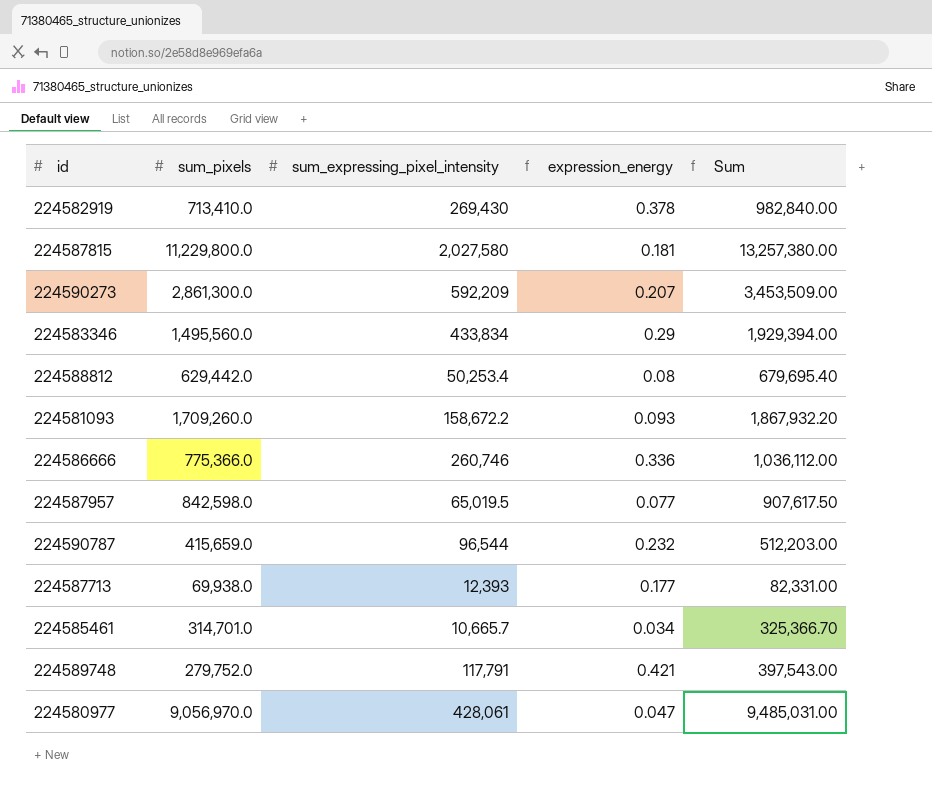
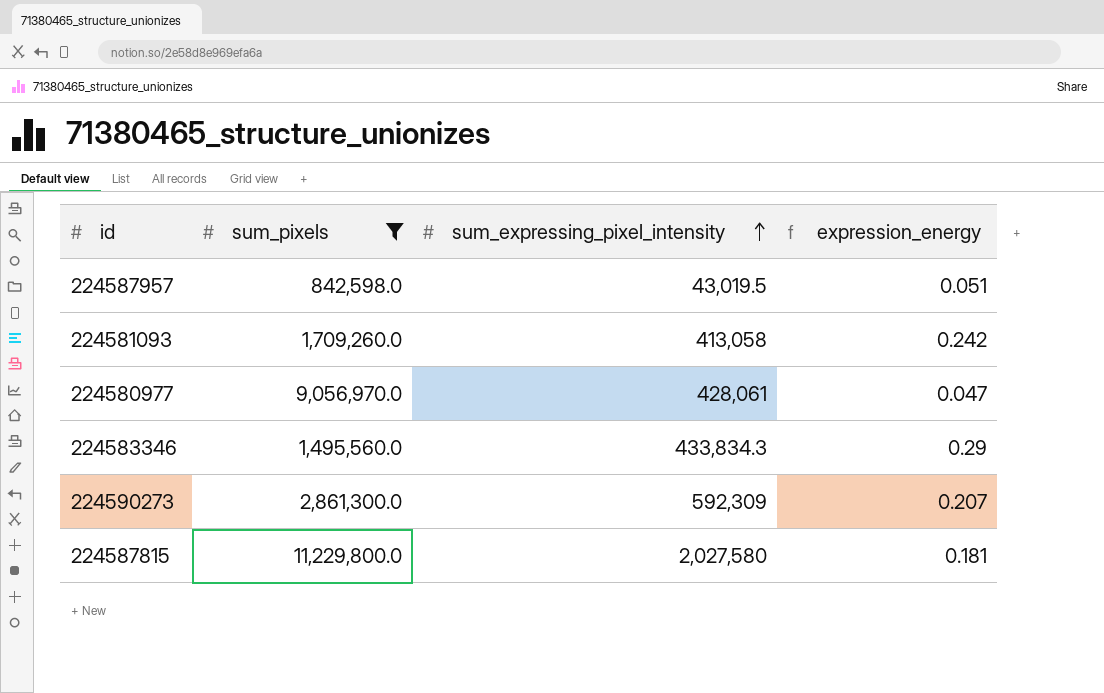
filter: none -> sum_pixels >= 842,598.0
row order: none -> sum_expressing_pixel_intensity ascending
column Sum | formula: [sum_pixels] + [sum_expressing_pixel_intensity] -> none
224587957 | sum_expressing_pixel_intensity: 65,019.5 -> 43,019.5
224587957 | expression_energy: 0.077 -> 0.051
224581093 | sum_expressing_pixel_intensity: 158,672.2 -> 413,058
224581093 | expression_energy: 0.093 -> 0.242
224583346 | sum_expressing_pixel_intensity: 433,834 -> 433,834.3
224590273 | sum_expressing_pixel_intensity: 592,209 -> 592,309

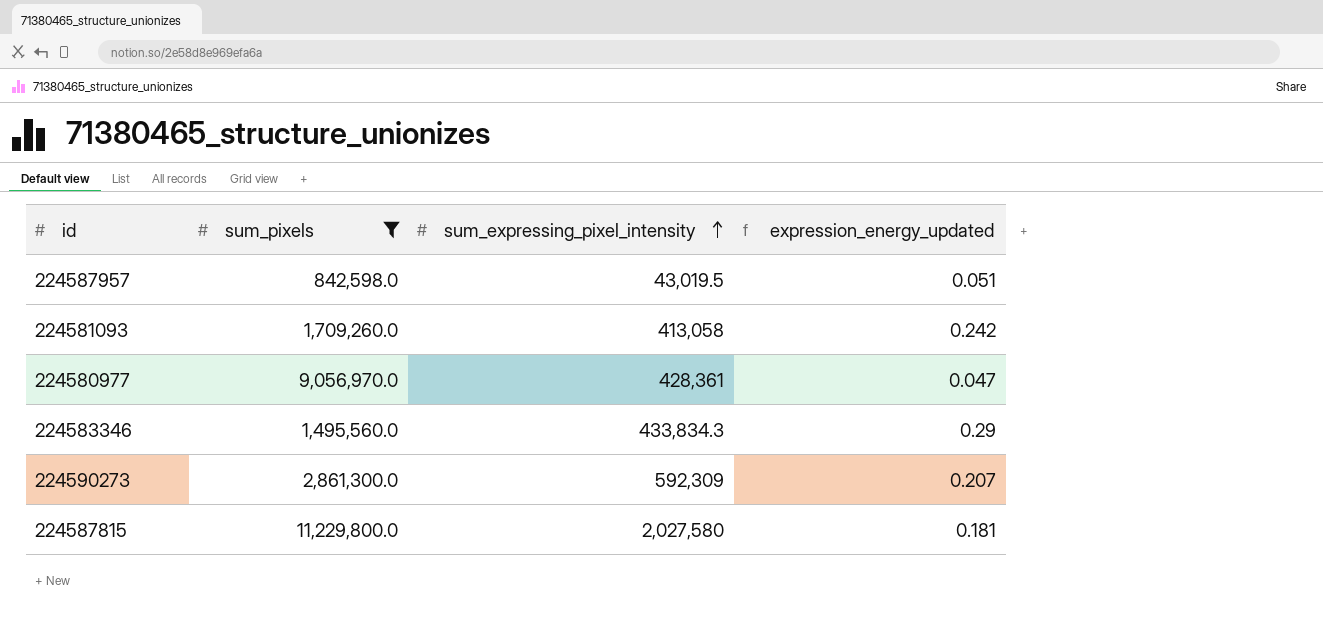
column name: expression_energy -> expression_energy_updated
224580977 | sum_expressing_pixel_intensity: 428,061 -> 428,361

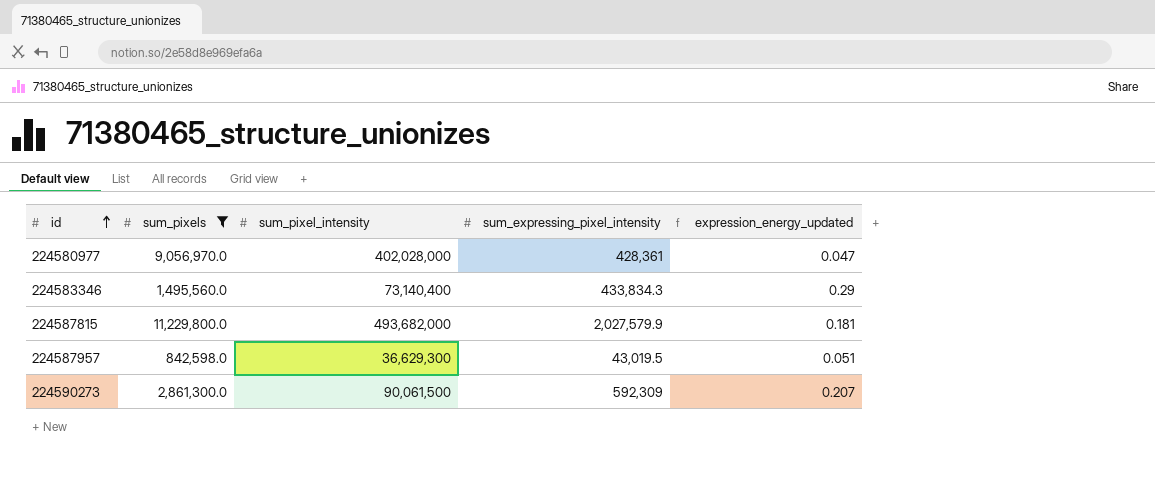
row order: sum_expressing_pixel_intensity ascending -> id ascending
column sum_pixel_intensity | position: none -> 3
row 224581093: 1,709,260.0 | 413,058 | 0.242 -> none
224587815 | sum_expressing_pixel_intensity: 2,027,580 -> 2,027,579.9

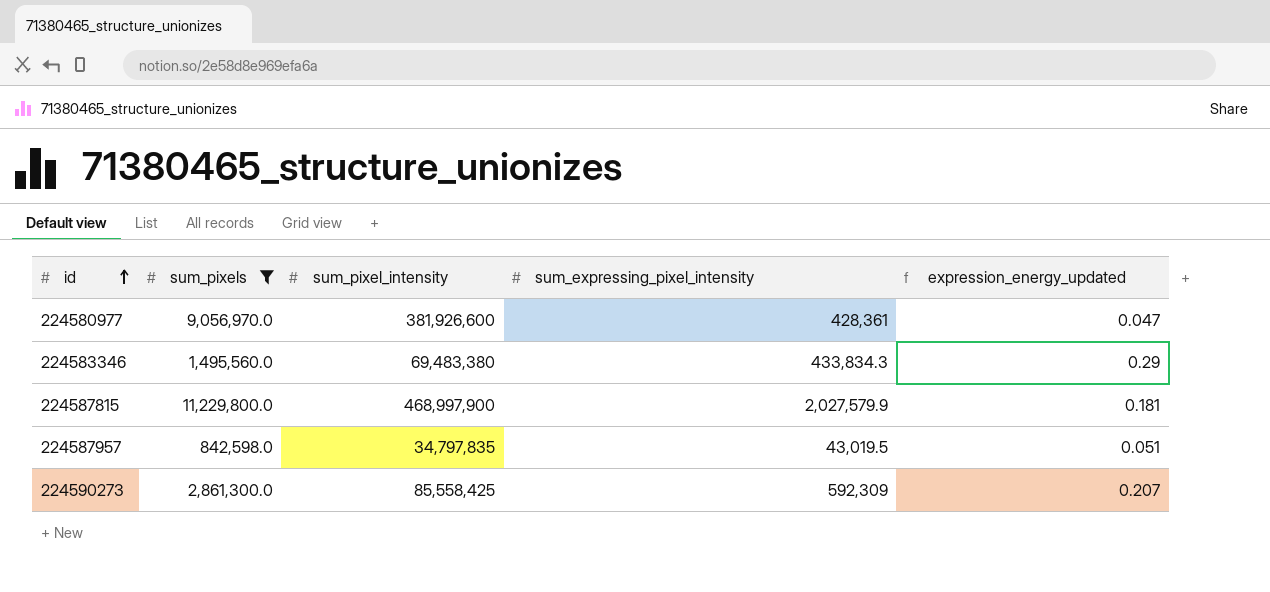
224580977 | sum_pixel_intensity: 402,028,000 -> 381,926,600
224583346 | sum_pixel_intensity: 73,140,400 -> 69,483,380
224587815 | sum_pixel_intensity: 493,682,000 -> 468,997,900
224587957 | sum_pixel_intensity: 36,629,300 -> 34,797,835
224590273 | sum_pixel_intensity: 90,061,500 -> 85,558,425

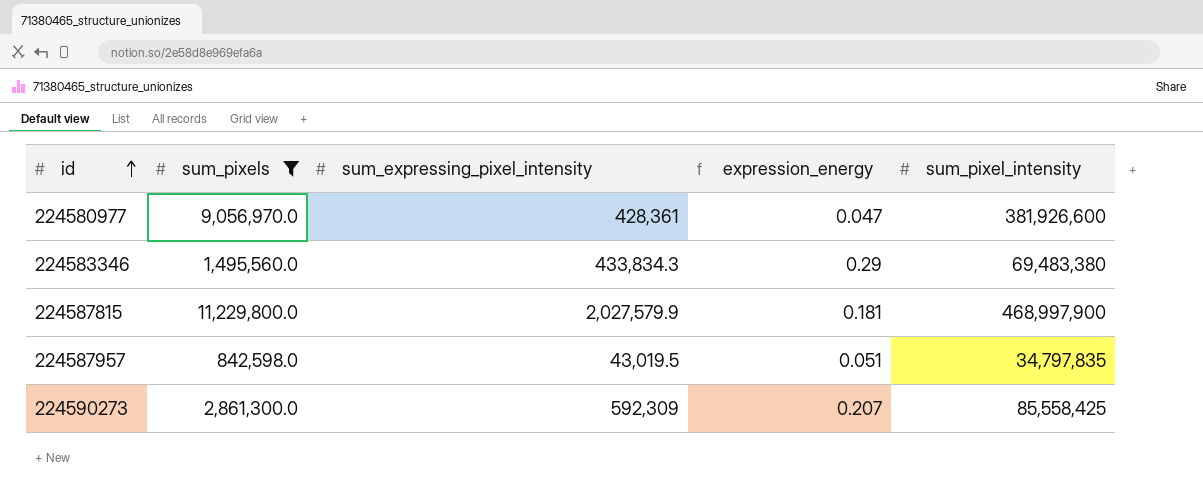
column name: expression_energy_updated -> expression_energy
column sum_pixel_intensity | position: 3 -> 5

